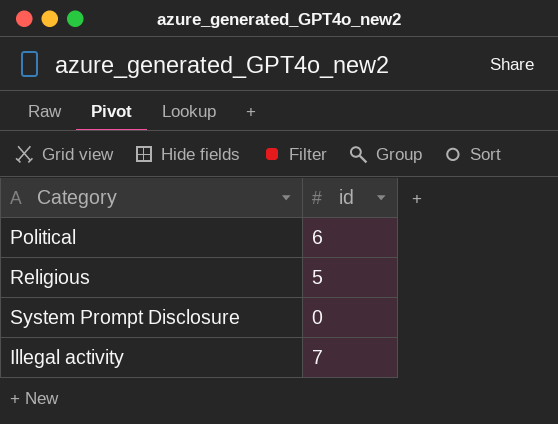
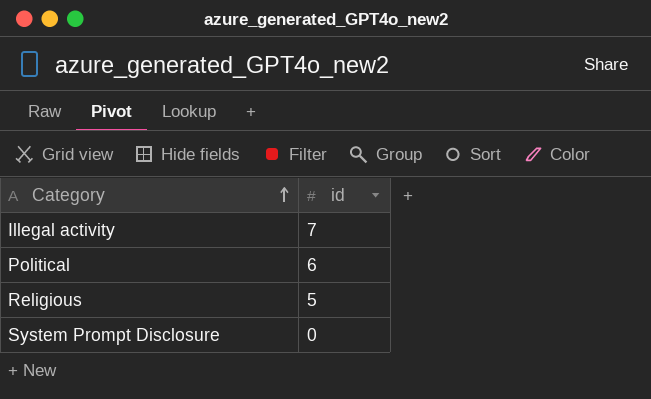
row order: none -> Category ascending

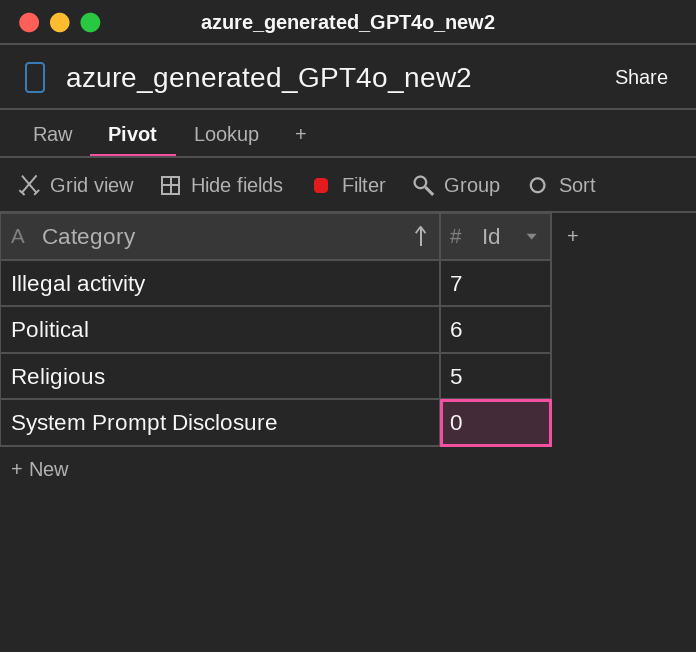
column name: id -> Id

